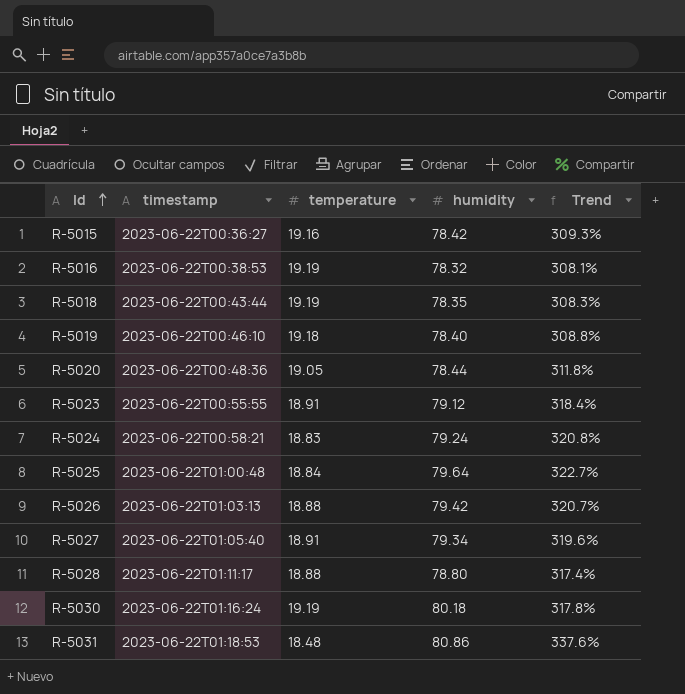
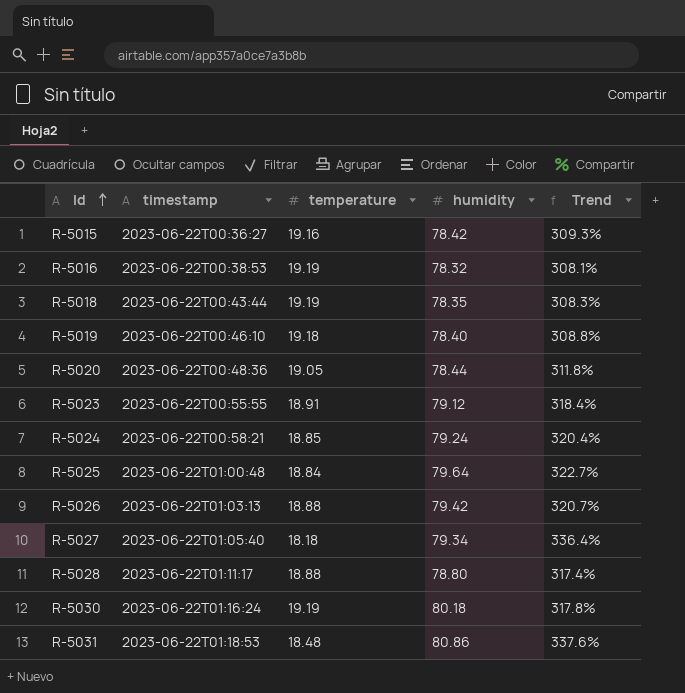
R-5024 | temperature: 18.83 -> 18.85
R-5024 | Trend: 320.8% -> 320.4%
R-5027 | temperature: 18.91 -> 18.18
R-5027 | Trend: 319.6% -> 336.4%

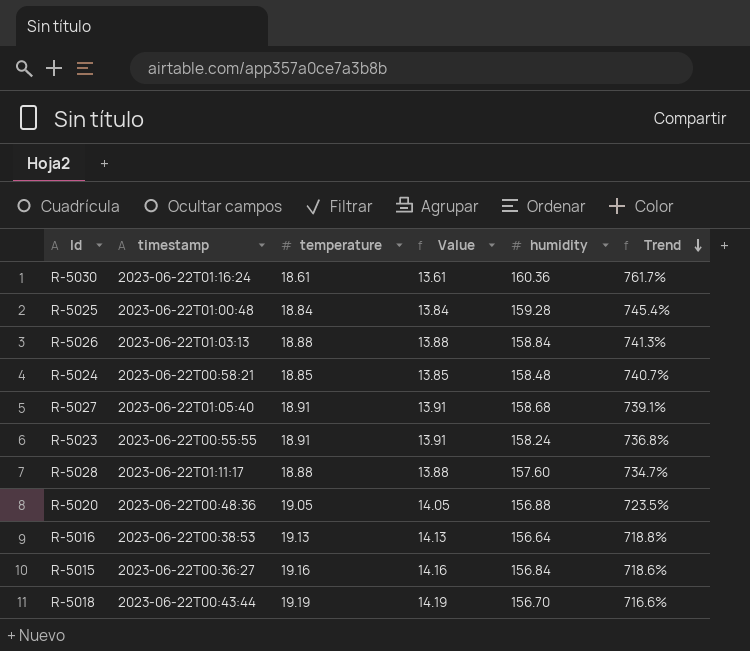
row order: Id ascending -> Trend descending
column Value | formula: none -> [temperature] - 5
row R-5019: 2023-06-22T00:46:10 | 19.18 | 78.40 | 308.8% -> none
row R-5031: 2023-06-22T01:18:53 | 18.48 | 80.86 | 337.6% -> none
R-5030 | temperature: 19.19 -> 18.61
R-5030 | humidity: 80.18 -> 160.36
R-5030 | Trend: 317.8% -> 761.7%
R-5025 | humidity: 79.64 -> 159.28
R-5025 | Trend: 322.7% -> 745.4%
R-5026 | humidity: 79.42 -> 158.84
R-5026 | Trend: 320.7% -> 741.3%
R-5024 | humidity: 79.24 -> 158.48
R-5024 | Trend: 320.4% -> 740.7%
R-5027 | temperature: 18.18 -> 18.91
R-5027 | humidity: 79.34 -> 158.68
R-5027 | Trend: 336.4% -> 739.1%
R-5023 | humidity: 79.12 -> 158.24
R-5023 | Trend: 318.4% -> 736.8%
R-5028 | humidity: 78.80 -> 157.60
R-5028 | Trend: 317.4% -> 734.7%
R-5020 | humidity: 78.44 -> 156.88
R-5020 | Trend: 311.8% -> 723.5%
R-5016 | temperature: 19.19 -> 19.13
R-5016 | humidity: 78.32 -> 156.64
R-5016 | Trend: 308.1% -> 718.8%
R-5015 | humidity: 78.42 -> 156.84
R-5015 | Trend: 309.3% -> 718.6%
R-5018 | humidity: 78.35 -> 156.70
R-5018 | Trend: 308.3% -> 716.6%

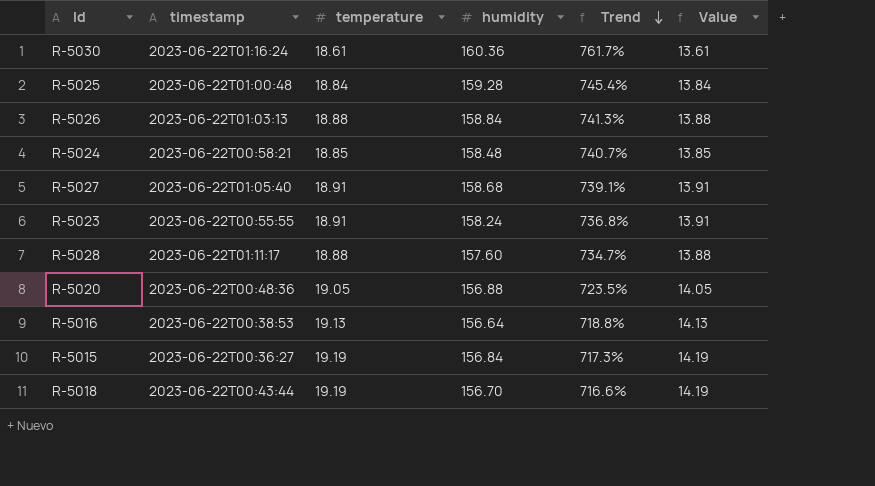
column Value | position: 4 -> 6
R-5015 | temperature: 19.16 -> 19.19
R-5015 | Trend: 718.6% -> 717.3%
R-5015 | Value: 14.16 -> 14.19

